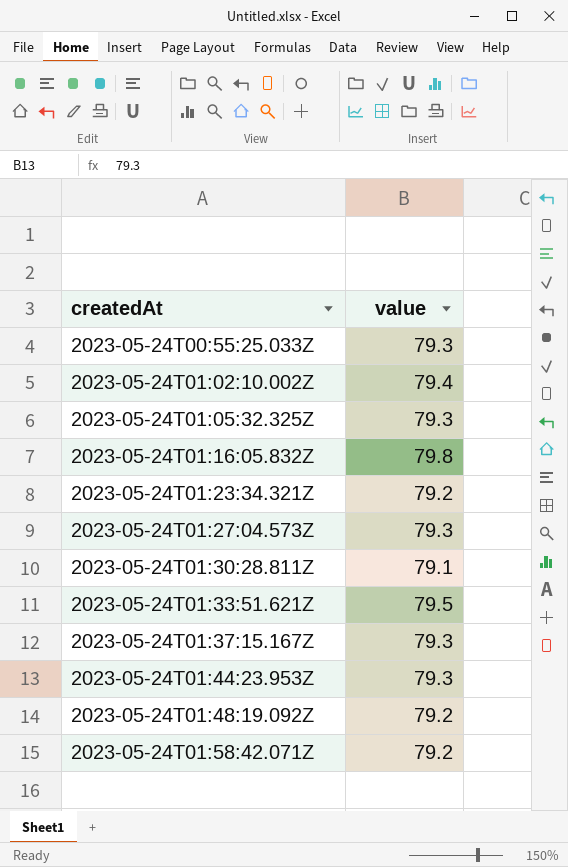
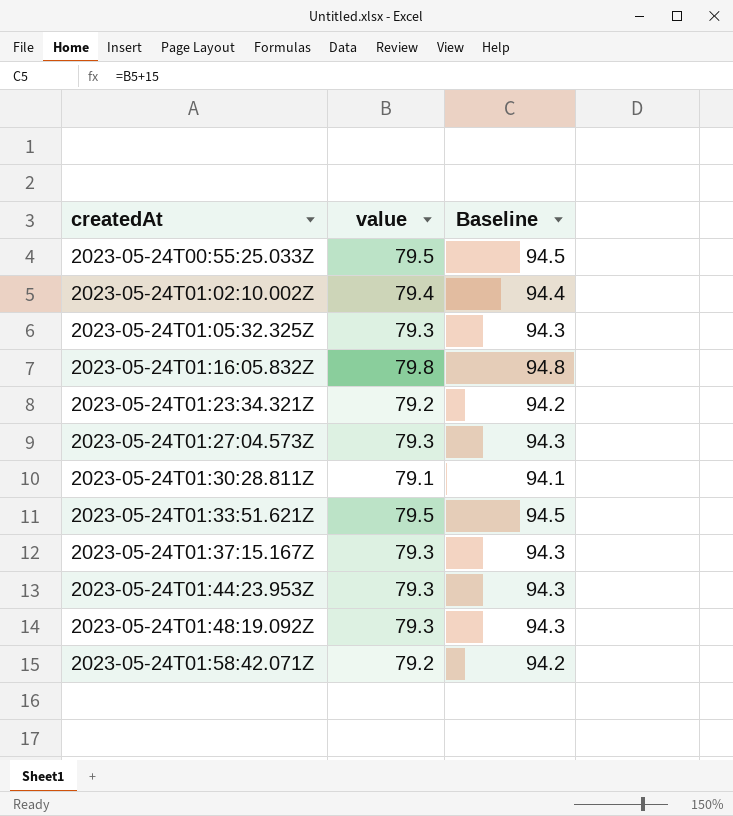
column Baseline | formula: none -> [value] + 15
2023-05-24T00:55:25.033Z | value: 79.3 -> 79.5
2023-05-24T01:48:19.092Z | value: 79.2 -> 79.3

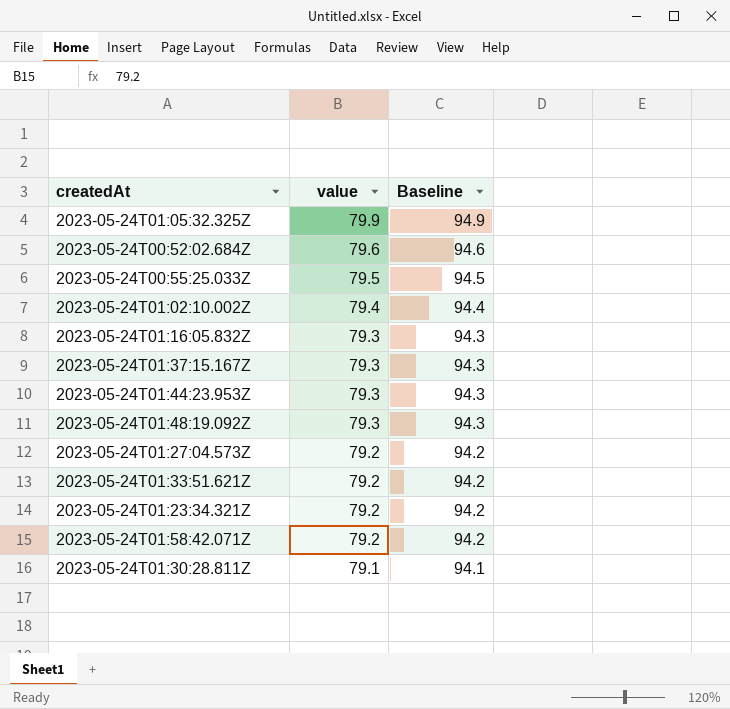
row order: createdAt ascending -> value descending
2023-05-24T01:05:32.325Z | value: 79.3 -> 79.9
2023-05-24T01:05:32.325Z | Baseline: 94.3 -> 94.9
row 2023-05-24T00:52:02.684Z: none -> 79.6 | 94.6
2023-05-24T01:16:05.832Z | value: 79.8 -> 79.3
2023-05-24T01:16:05.832Z | Baseline: 94.8 -> 94.3
2023-05-24T01:27:04.573Z | value: 79.3 -> 79.2
2023-05-24T01:27:04.573Z | Baseline: 94.3 -> 94.2
2023-05-24T01:33:51.621Z | value: 79.5 -> 79.2
2023-05-24T01:33:51.621Z | Baseline: 94.5 -> 94.2

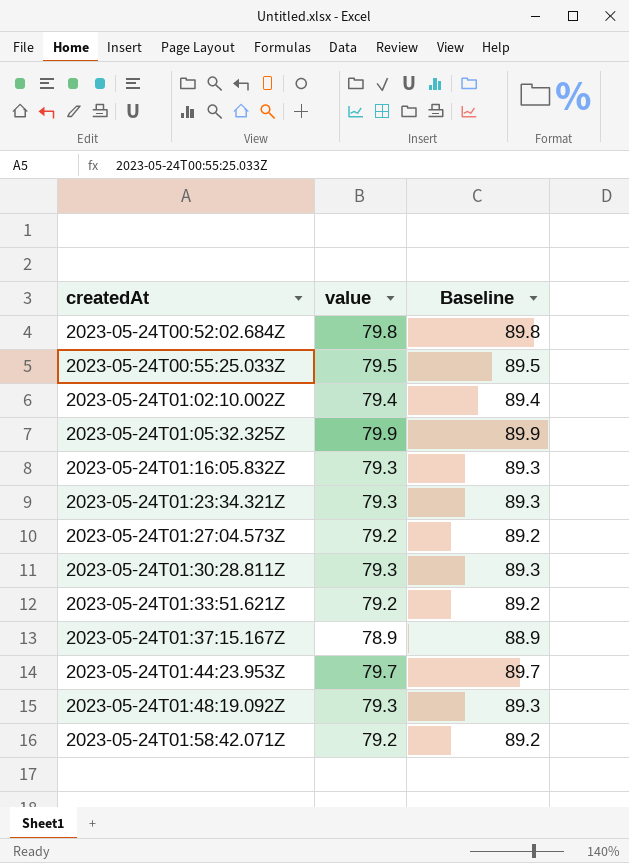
row order: value descending -> createdAt ascending
column Baseline | formula: [value] + 15 -> [value] + 10
2023-05-24T00:52:02.684Z | value: 79.6 -> 79.8
2023-05-24T01:23:34.321Z | value: 79.2 -> 79.3
2023-05-24T01:30:28.811Z | value: 79.1 -> 79.3
2023-05-24T01:37:15.167Z | value: 79.3 -> 78.9
2023-05-24T01:44:23.953Z | value: 79.3 -> 79.7

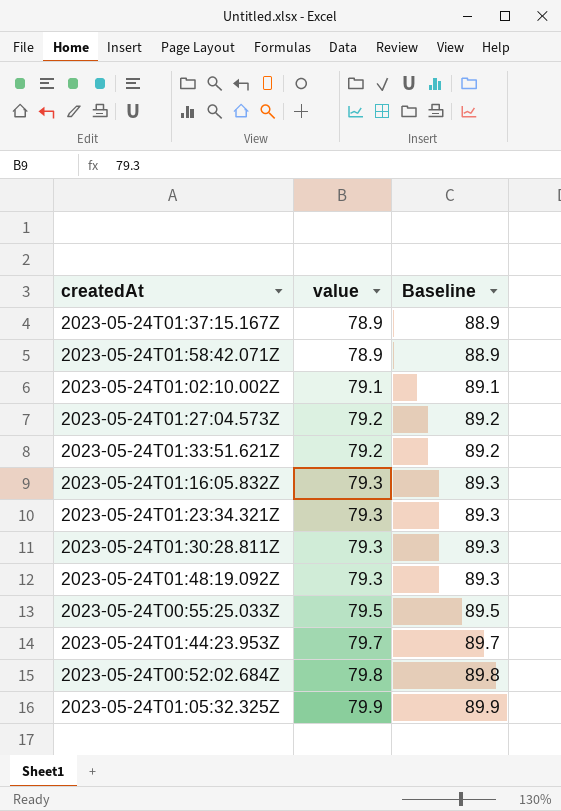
row order: createdAt ascending -> value ascending
2023-05-24T01:58:42.071Z | value: 79.2 -> 78.9
2023-05-24T01:58:42.071Z | Baseline: 89.2 -> 88.9
2023-05-24T01:02:10.002Z | value: 79.4 -> 79.1
2023-05-24T01:02:10.002Z | Baseline: 89.4 -> 89.1

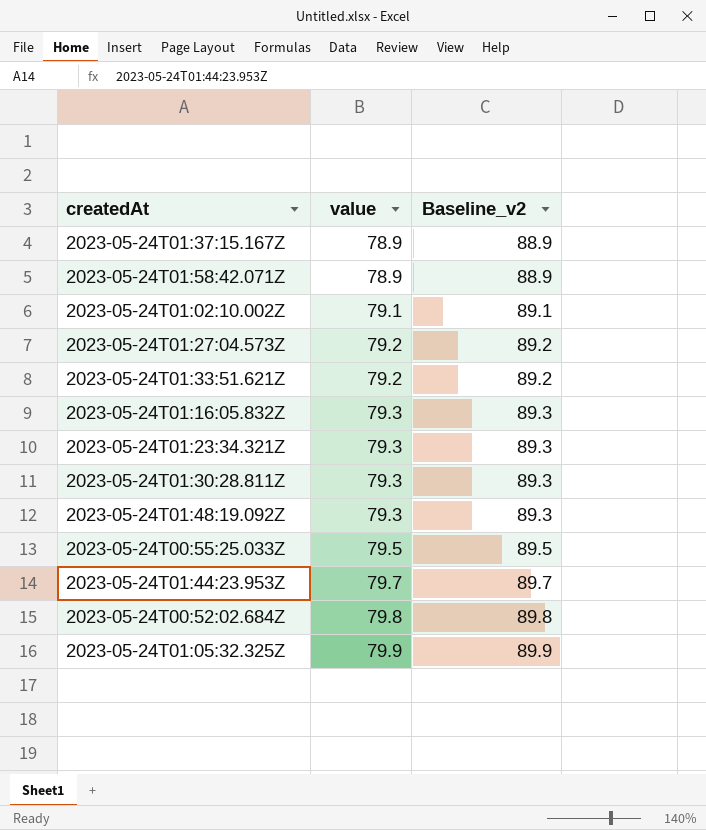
column name: Baseline -> Baseline_v2

